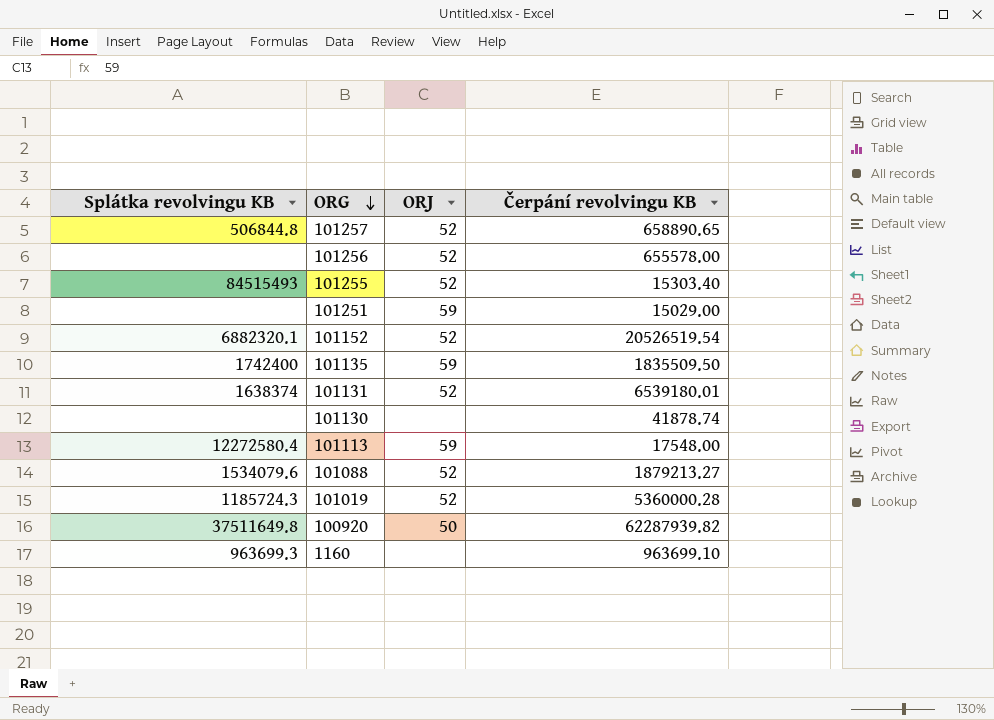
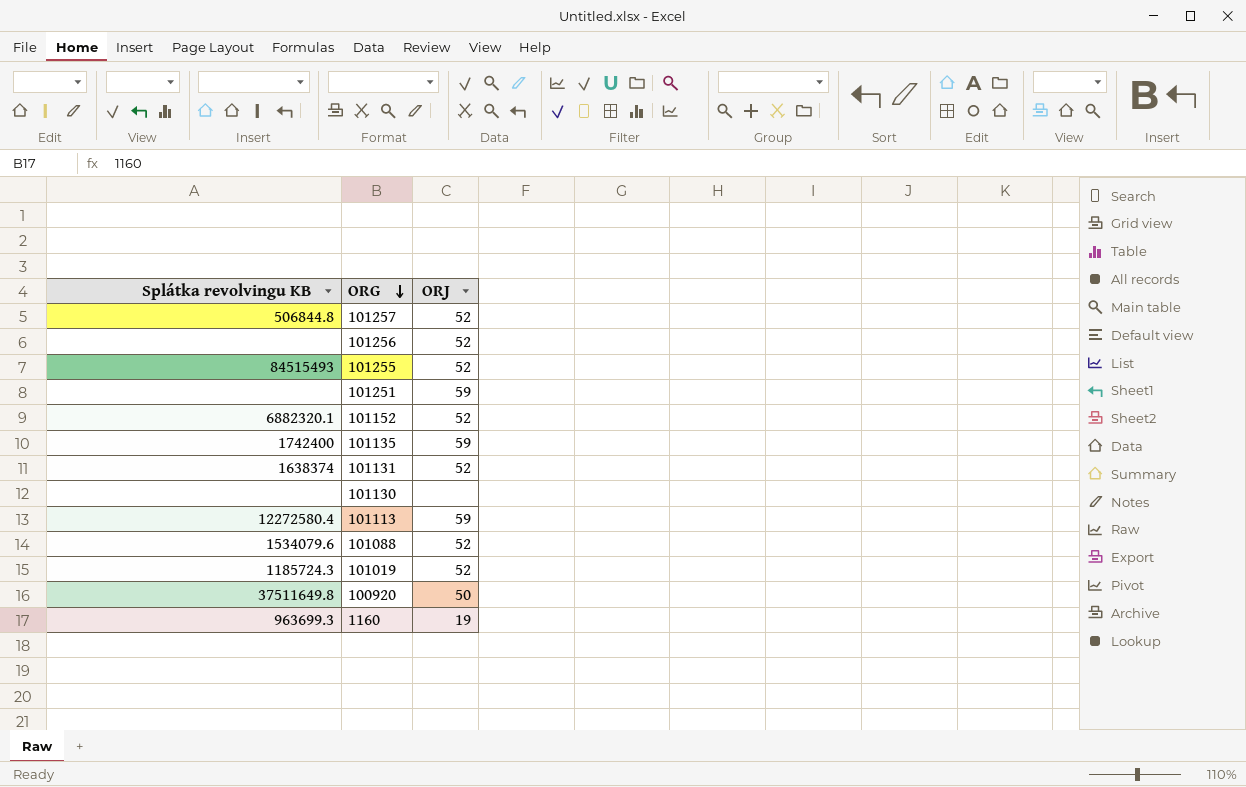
column Čerpání revolvingu KB | position: 4 -> none
1160 | ORJ: none -> 19

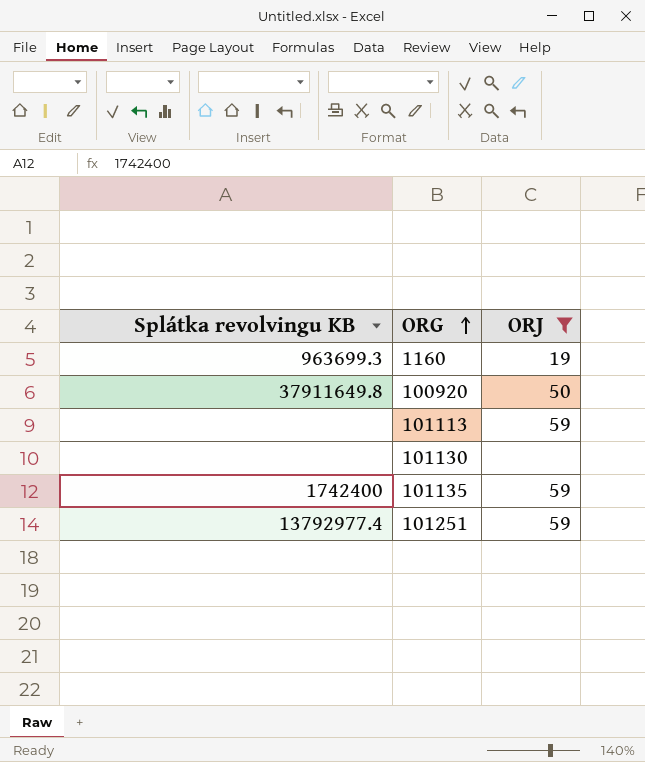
filter: none -> ORJ != 52
row order: ORG descending -> ORG ascending
100920 | Splátka revolvingu KB: 37511649.8 -> 37911649.8
101113 | Splátka revolvingu KB: 12272580.4 -> none
101251 | Splátka revolvingu KB: none -> 13792977.4

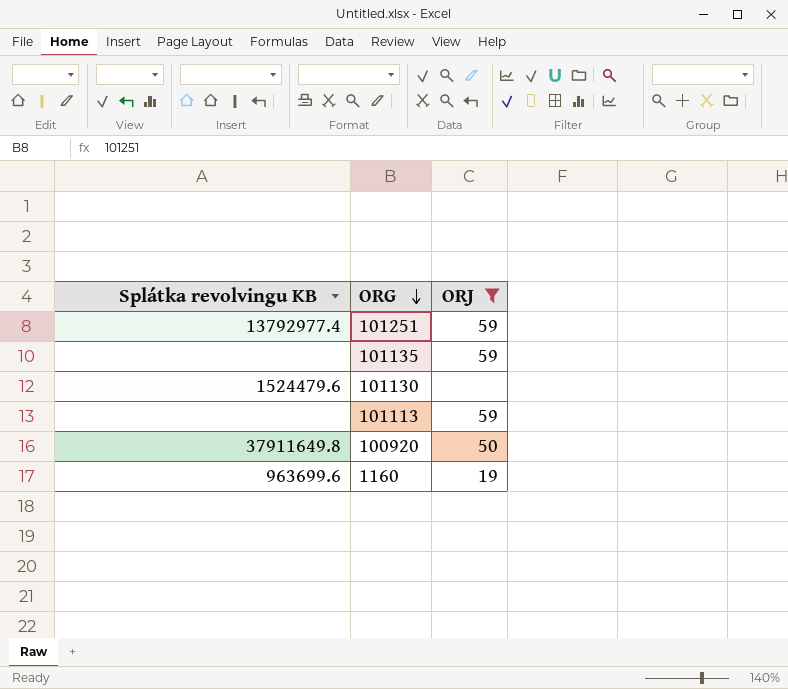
row order: ORG ascending -> ORG descending
101135 | Splátka revolvingu KB: 1742400 -> none
101130 | Splátka revolvingu KB: none -> 1524479.6
1160 | Splátka revolvingu KB: 963699.3 -> 963699.6

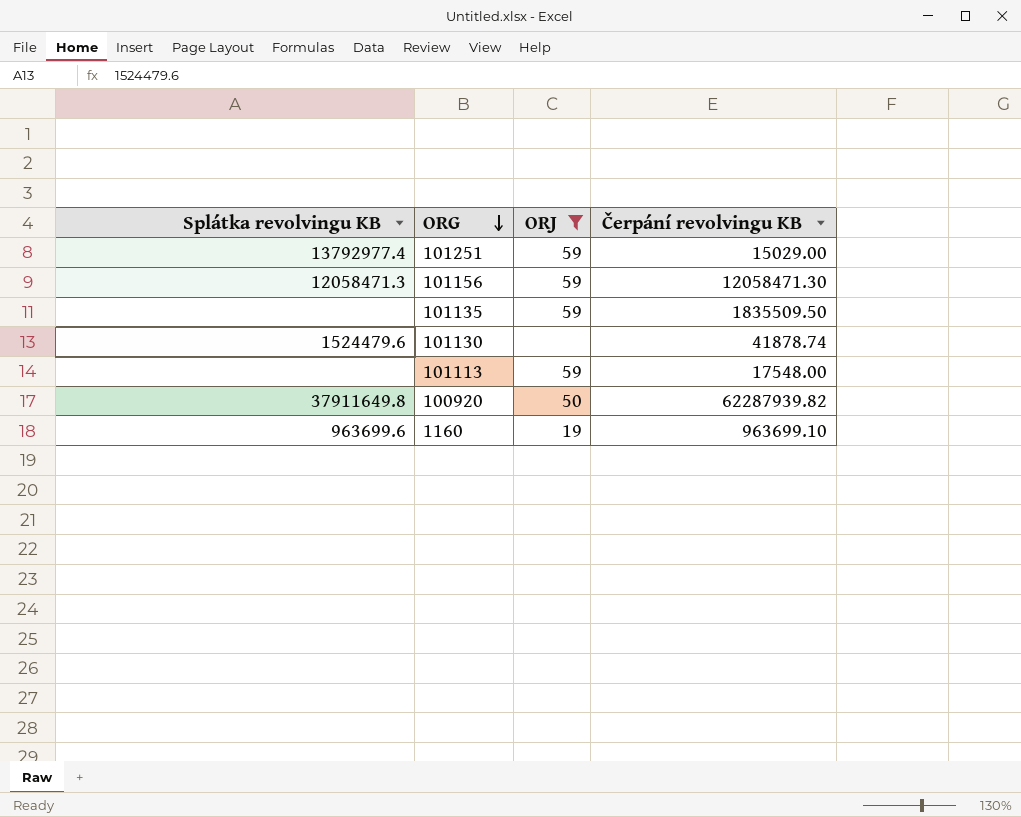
column Čerpání revolvingu KB | position: none -> 4
row 101156: none -> 12058471.3 | 59 | 12058471.30

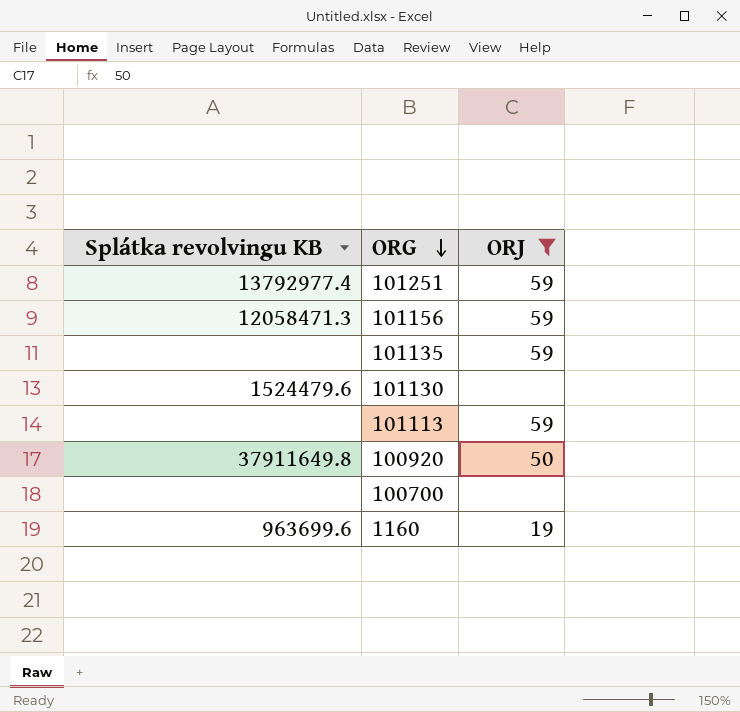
column Čerpání revolvingu KB | position: 4 -> none
row 100700: none -> none | none

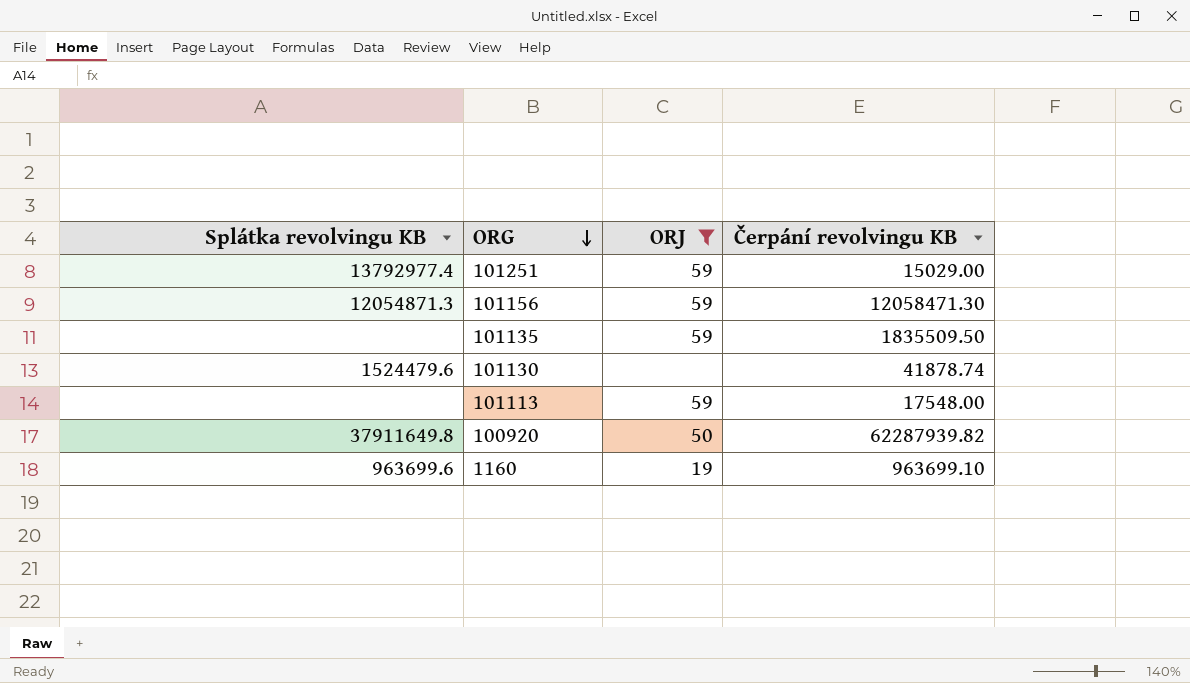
column Čerpání revolvingu KB | position: none -> 4
row 100700: none | none -> none
101156 | Splátka revolvingu KB: 12058471.3 -> 12054871.3

